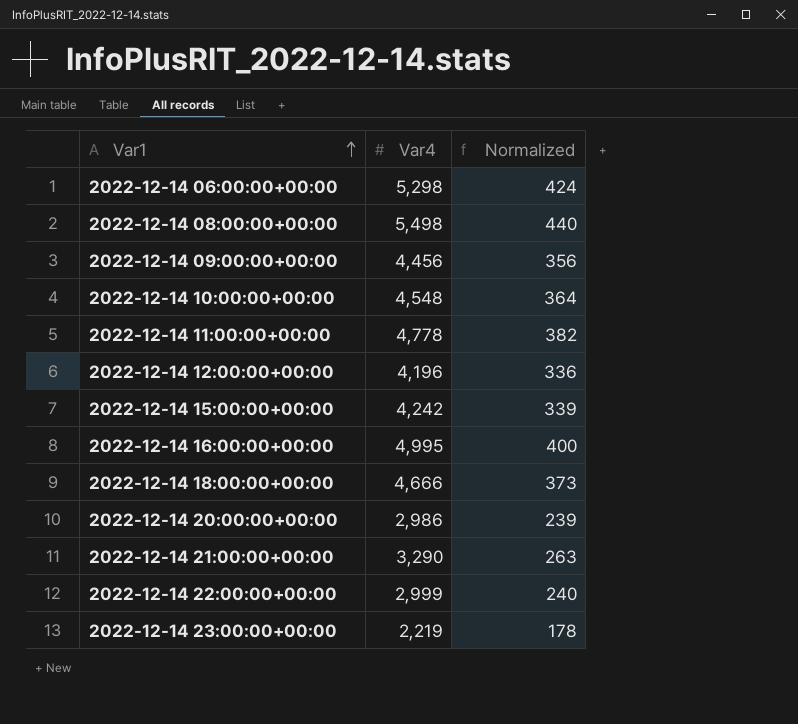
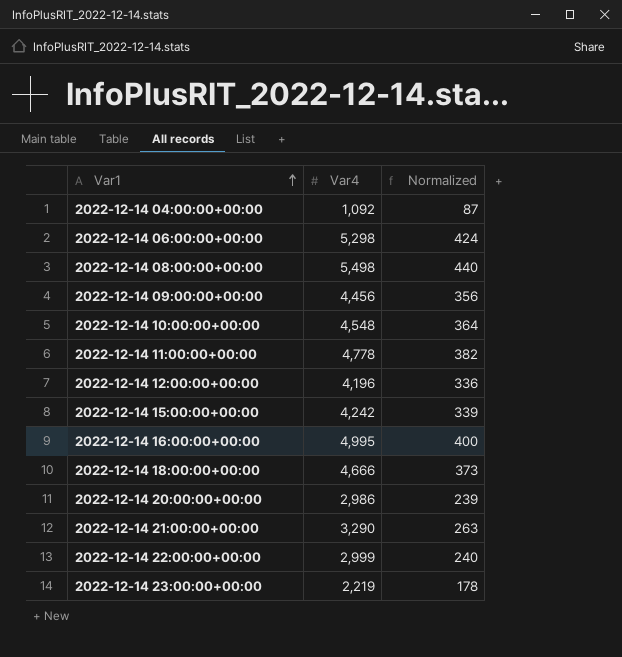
row 2022-12-14 04:00:00+00:00: none -> 1,092 | 87

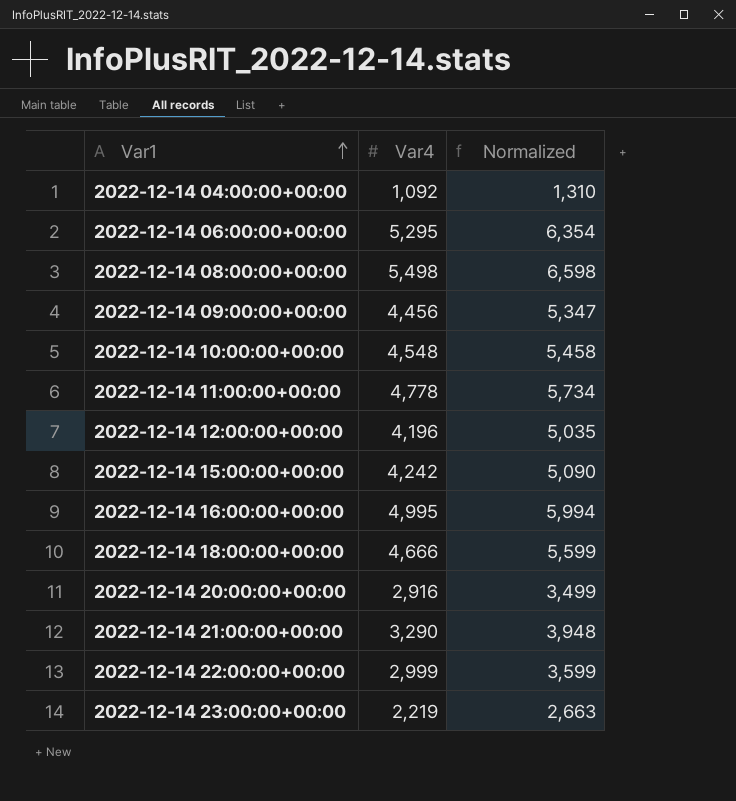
column Normalized | formula: [Var4] * 0.08 -> [Var4] * 1.2
2022-12-14 06:00:00+00:00 | Var4: 5,298 -> 5,295
2022-12-14 20:00:00+00:00 | Var4: 2,986 -> 2,916

